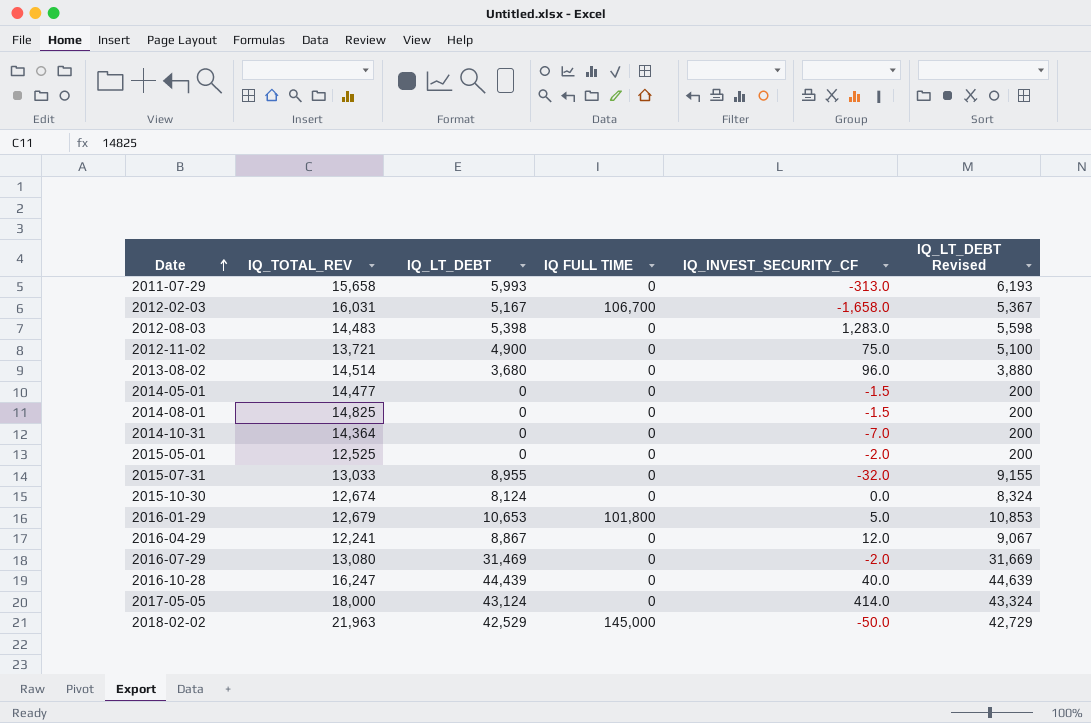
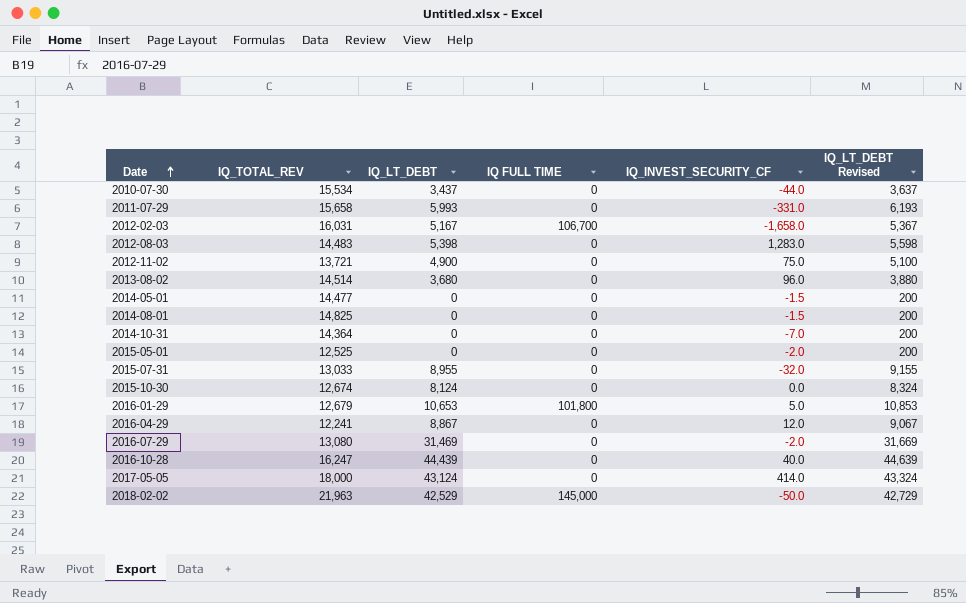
row 2010-07-30: none -> 15,534 | 3,437 | 0 | -44.0 | 3,637
2011-07-29 | IQ_INVEST_SECURITY_CF: -313.0 -> -331.0

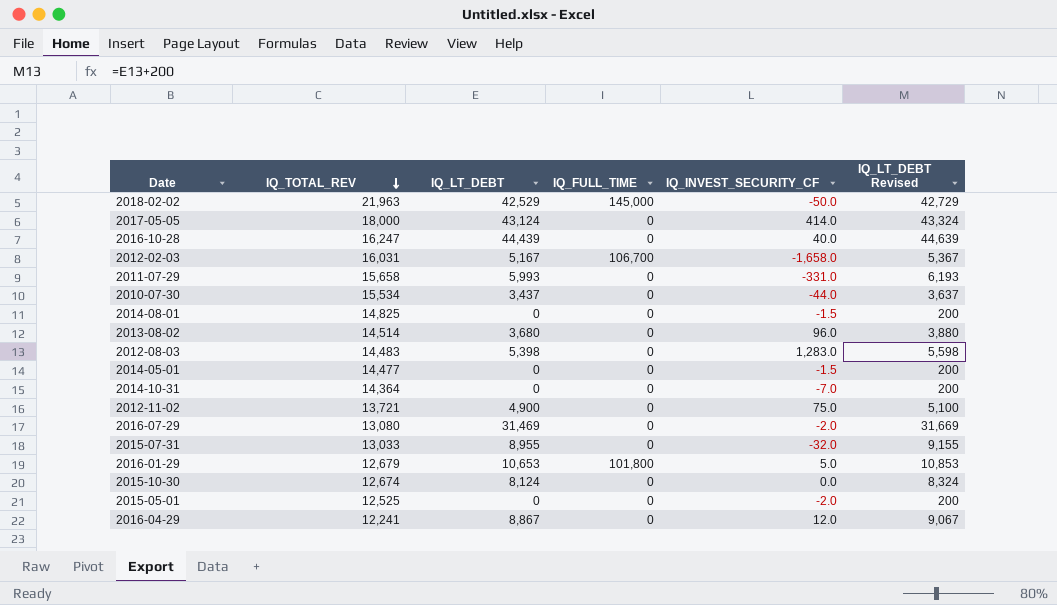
row order: Date ascending -> IQ_TOTAL_REV descending
column name: IQ FULL TIME -> IQ_FULL_TIME

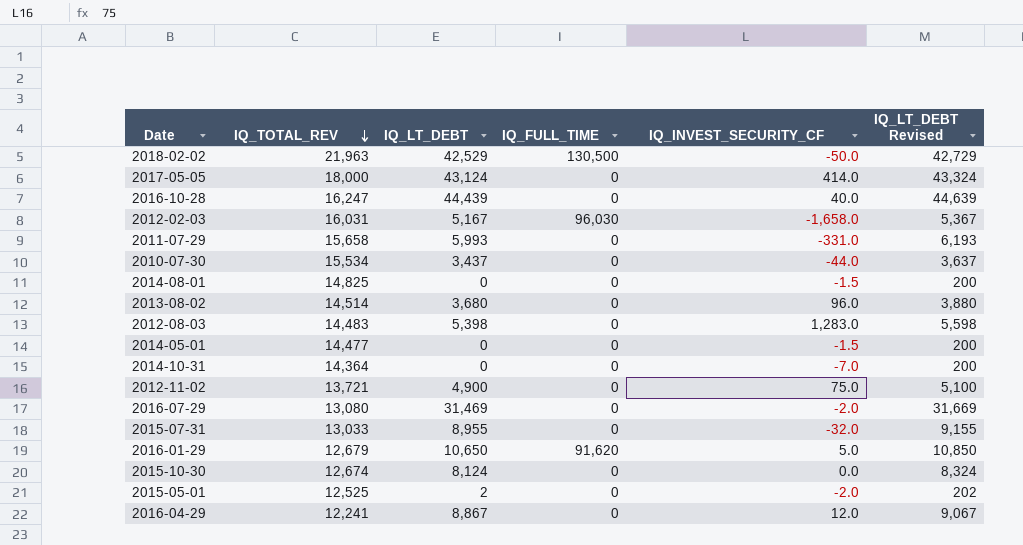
2018-02-02 | IQ_FULL_TIME: 145,000 -> 130,500
2012-02-03 | IQ_FULL_TIME: 106,700 -> 96,030
2016-01-29 | IQ_LT_DEBT: 10,653 -> 10,650
2016-01-29 | IQ_FULL_TIME: 101,800 -> 91,620
2016-01-29 | IQ_LT_DEBT Revised: 10,853 -> 10,850
2015-05-01 | IQ_LT_DEBT: 0 -> 2
2015-05-01 | IQ_LT_DEBT Revised: 200 -> 202

